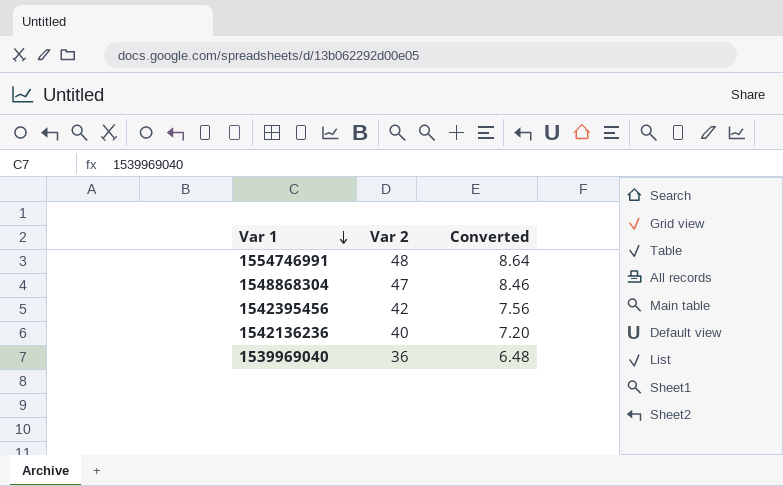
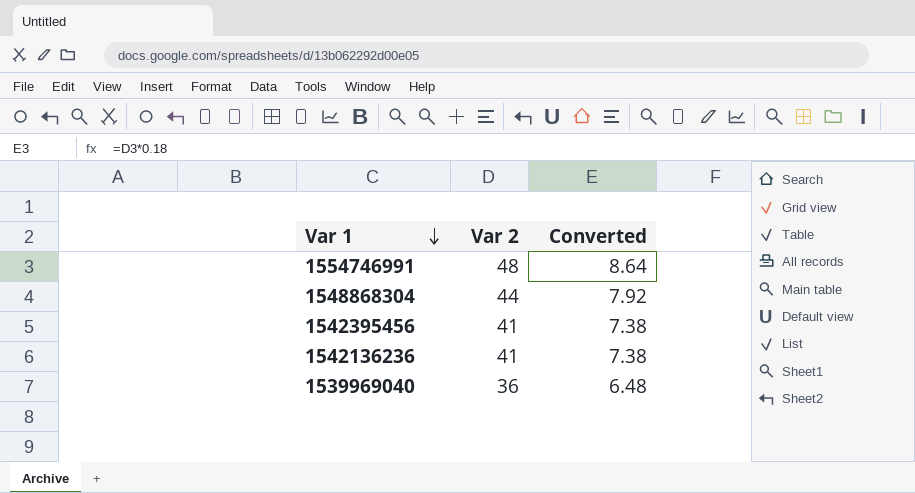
1548868304 | Var 2: 47 -> 44
1548868304 | Converted: 8.46 -> 7.92
1542395456 | Var 2: 42 -> 41
1542395456 | Converted: 7.56 -> 7.38
1542136236 | Var 2: 40 -> 41
1542136236 | Converted: 7.20 -> 7.38

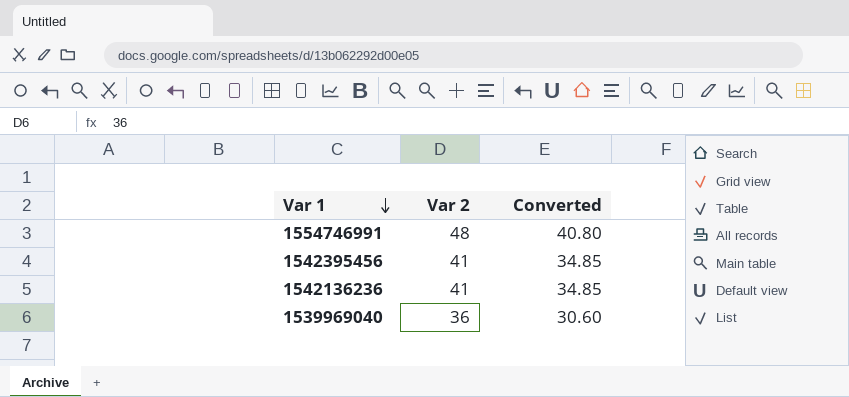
column Converted | formula: [Var 2] * 0.18 -> [Var 2] * 0.85
row 1548868304: 44 | 7.92 -> none

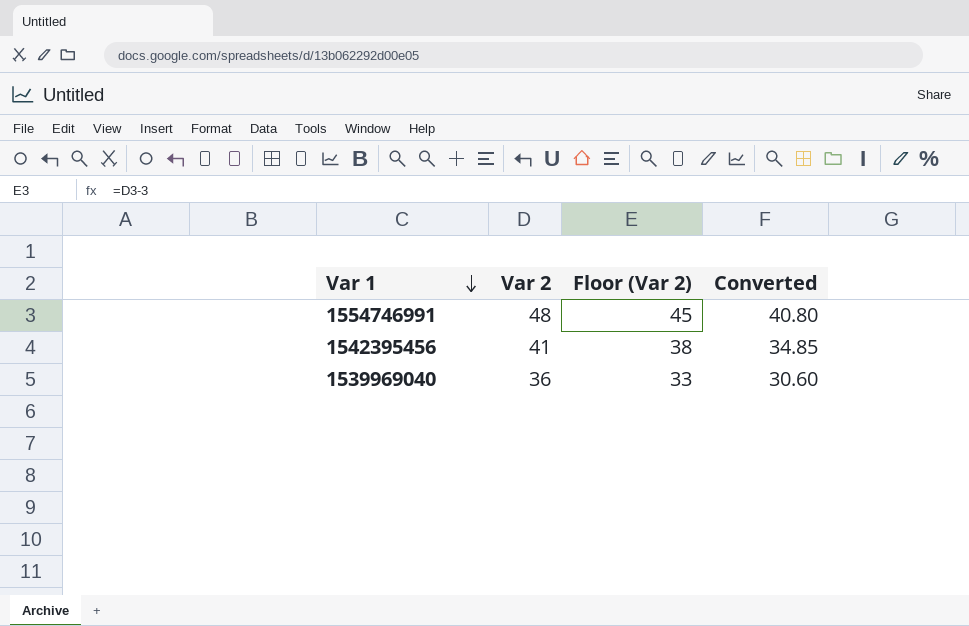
column Floor (Var 2) | formula: none -> [Var 2] - 3
row 1542136236: 41 | 34.85 -> none

